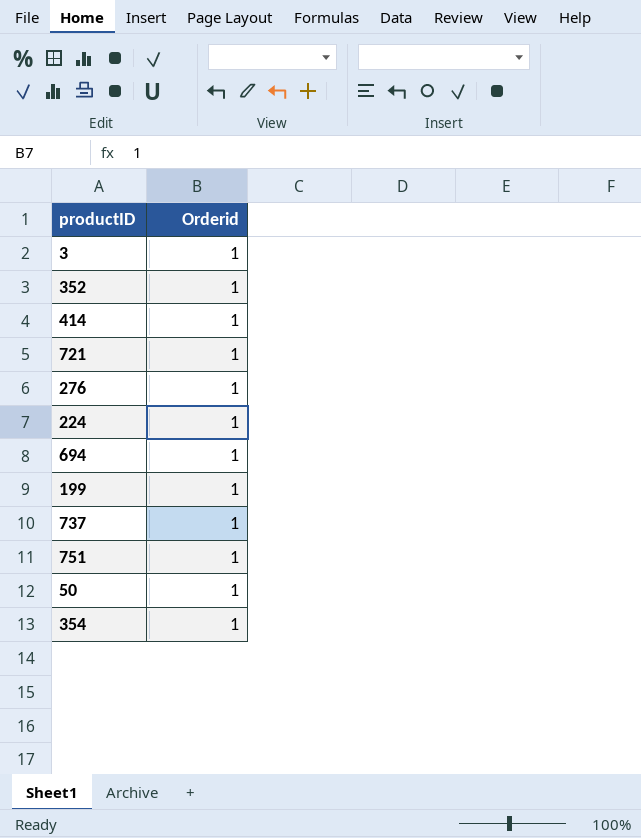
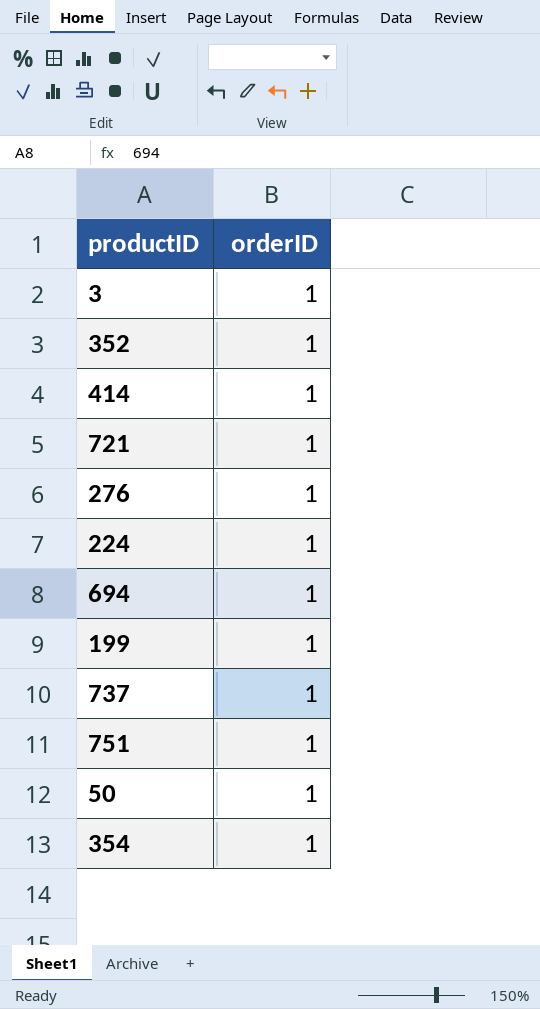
column name: Orderid -> orderID

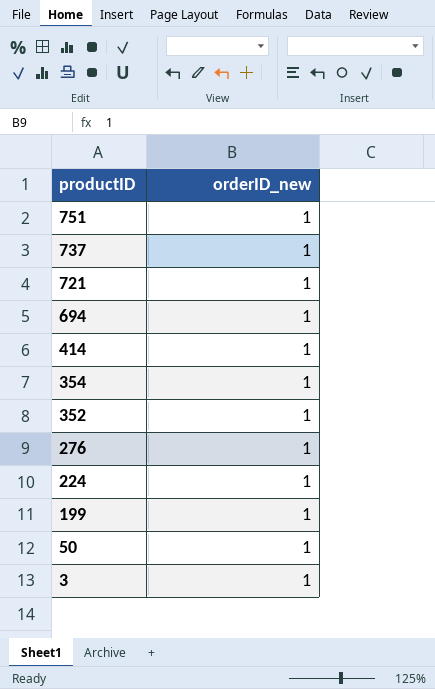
row order: none -> productID descending
column name: orderID -> orderID_new

